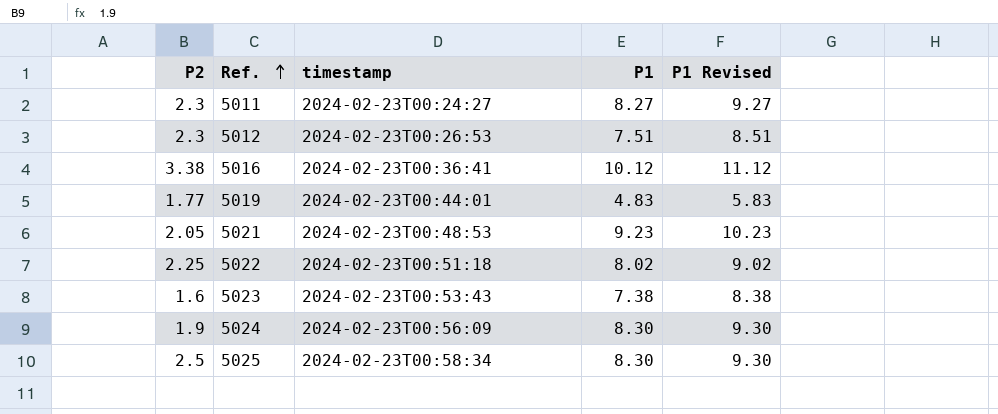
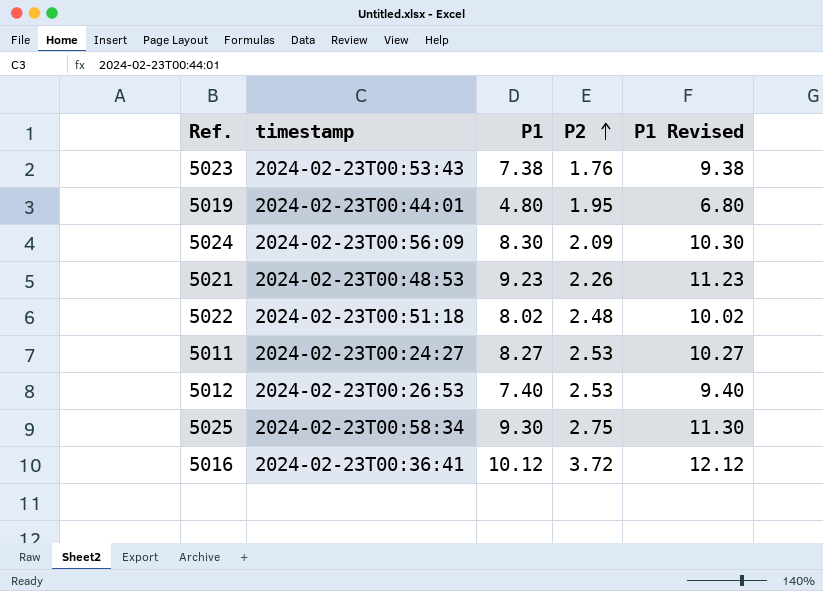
row order: Ref. ascending -> P2 ascending
column P2 | position: 1 -> 4
column P1 Revised | formula: [P1] + 1 -> [P1] + 2
5023 | P2: 1.6 -> 1.76
5019 | P1: 4.83 -> 4.80
5019 | P2: 1.77 -> 1.95
5024 | P2: 1.9 -> 2.09
5021 | P2: 2.05 -> 2.26
5022 | P2: 2.25 -> 2.48
5011 | P2: 2.3 -> 2.53
5012 | P1: 7.51 -> 7.40
5012 | P2: 2.3 -> 2.53
5025 | P1: 8.30 -> 9.30
5025 | P2: 2.5 -> 2.75
5016 | P2: 3.38 -> 3.72

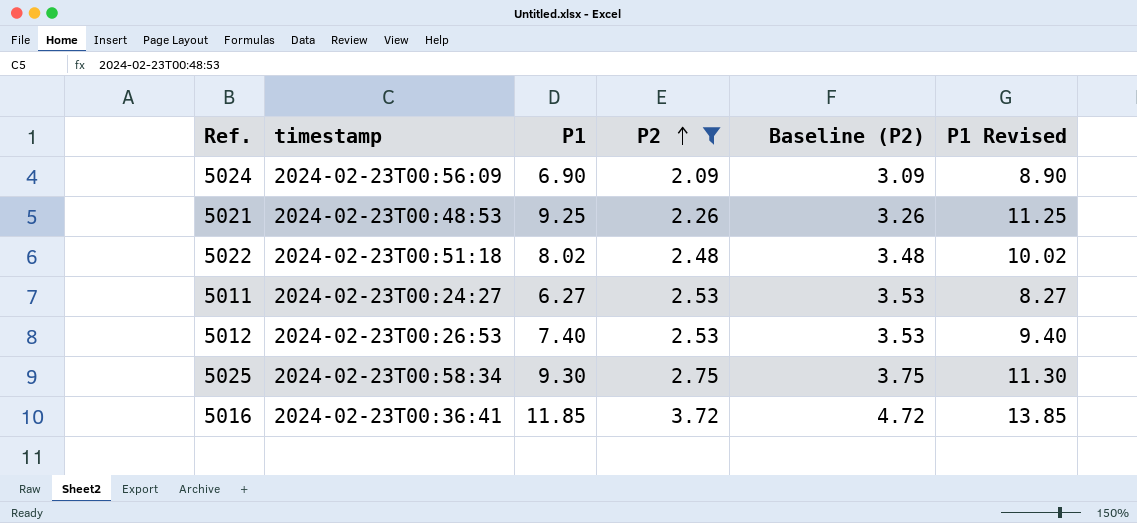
filter: none -> P2 >= 2.09
column Baseline (P2) | formula: none -> [P2] + 1
5024 | P1: 8.30 -> 6.90
5024 | P1 Revised: 10.30 -> 8.90
5021 | P1: 9.23 -> 9.25
5021 | P1 Revised: 11.23 -> 11.25
5011 | P1: 8.27 -> 6.27
5011 | P1 Revised: 10.27 -> 8.27
5016 | P1: 10.12 -> 11.85
5016 | P1 Revised: 12.12 -> 13.85

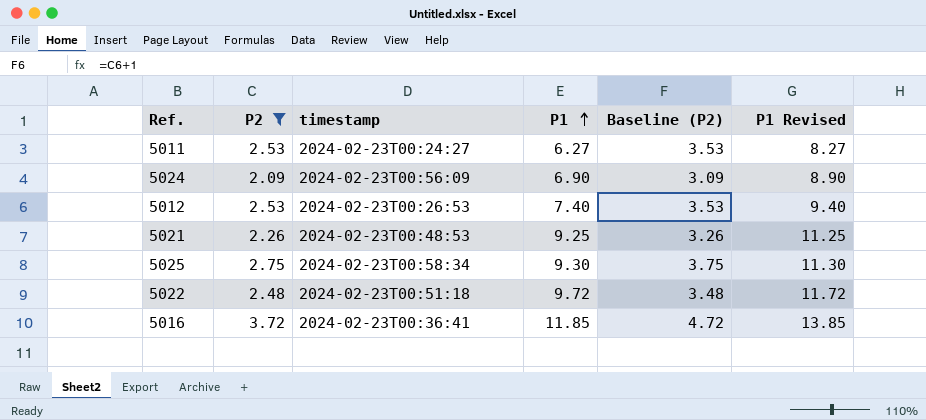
row order: P2 ascending -> P1 ascending
column P2 | position: 4 -> 2
5022 | P1: 8.02 -> 9.72
5022 | P1 Revised: 10.02 -> 11.72

